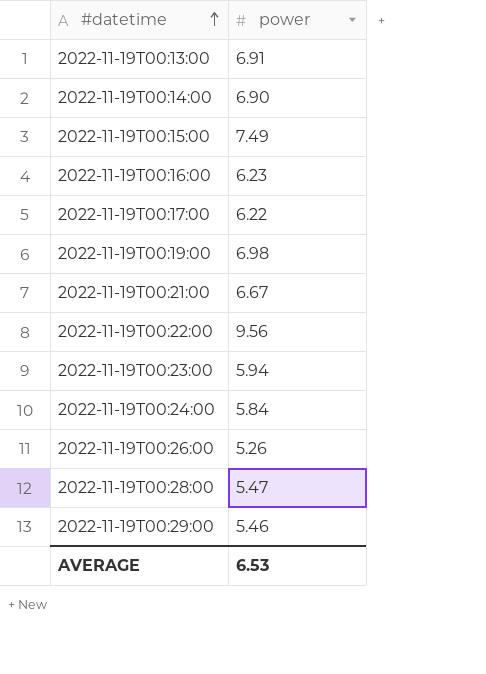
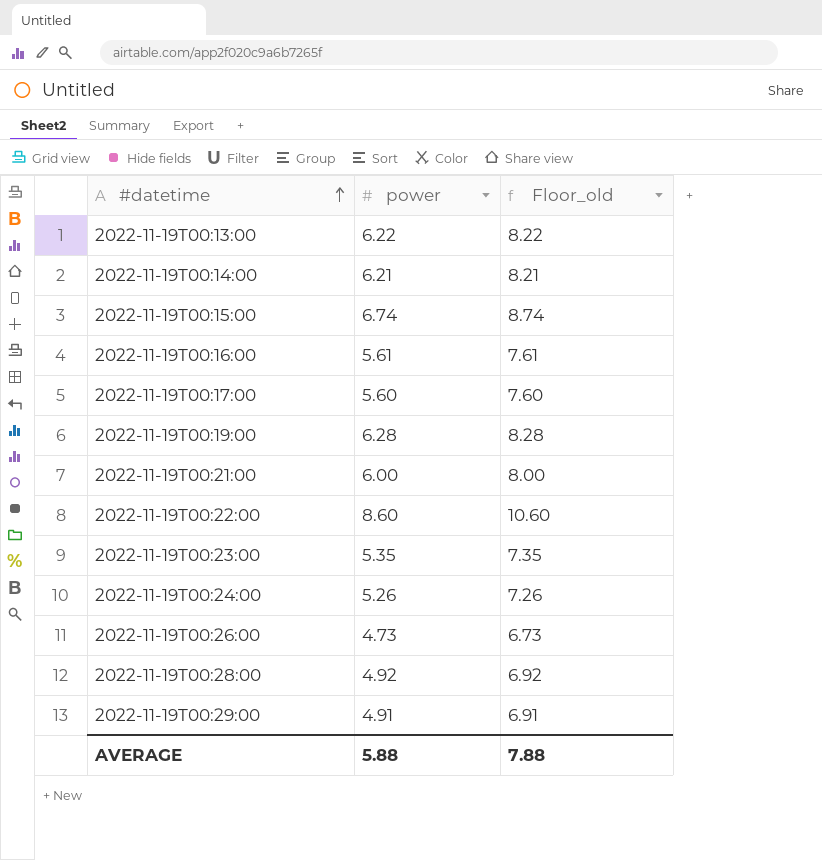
column Floor_old | formula: none -> [power] + 2
2022-11-19T00:13:00 | power: 6.91 -> 6.22
2022-11-19T00:14:00 | power: 6.90 -> 6.21
2022-11-19T00:15:00 | power: 7.49 -> 6.74
2022-11-19T00:16:00 | power: 6.23 -> 5.61
2022-11-19T00:17:00 | power: 6.22 -> 5.60
2022-11-19T00:19:00 | power: 6.98 -> 6.28
2022-11-19T00:21:00 | power: 6.67 -> 6.00
2022-11-19T00:22:00 | power: 9.56 -> 8.60
2022-11-19T00:23:00 | power: 5.94 -> 5.35
2022-11-19T00:24:00 | power: 5.84 -> 5.26
2022-11-19T00:26:00 | power: 5.26 -> 4.73
2022-11-19T00:28:00 | power: 5.47 -> 4.92
2022-11-19T00:29:00 | power: 5.46 -> 4.91
AVERAGE | power: 6.53 -> 5.88

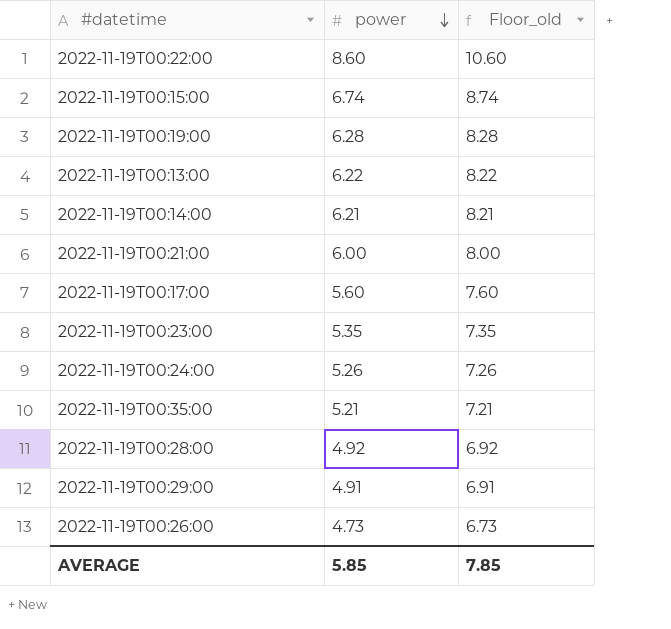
row order: #datetime ascending -> power descending
row 2022-11-19T00:16:00: 5.61 | 7.61 -> none
row 2022-11-19T00:35:00: none -> 5.21 | 7.21
AVERAGE | power: 5.88 -> 5.85
AVERAGE | Floor_old: 7.88 -> 7.85

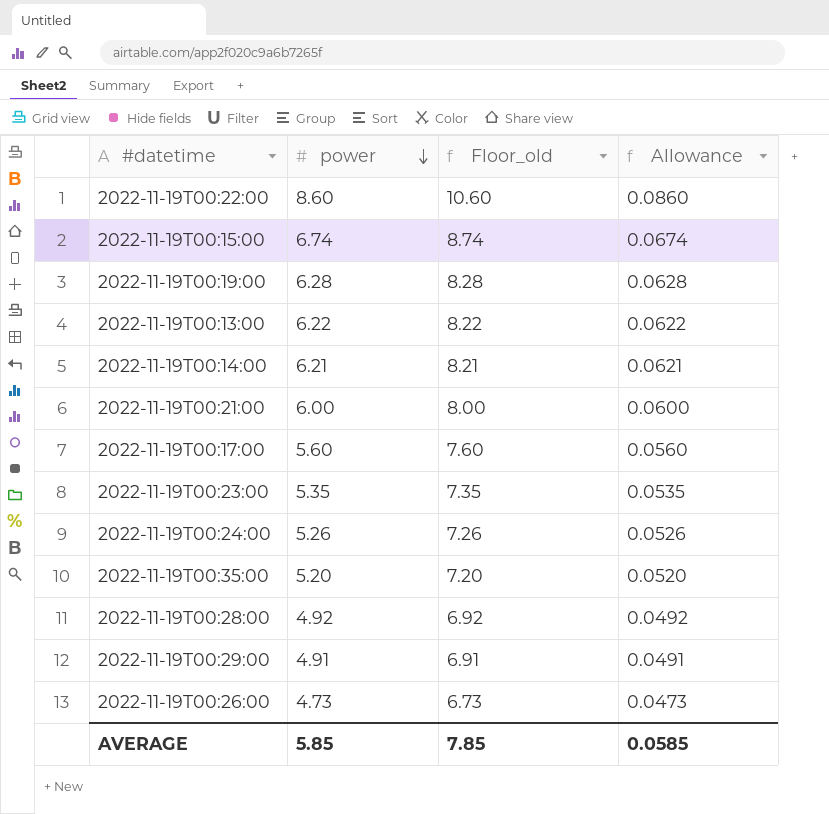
column Allowance | formula: none -> [power] * 0.01
2022-11-19T00:35:00 | power: 5.21 -> 5.20
2022-11-19T00:35:00 | Floor_old: 7.21 -> 7.20

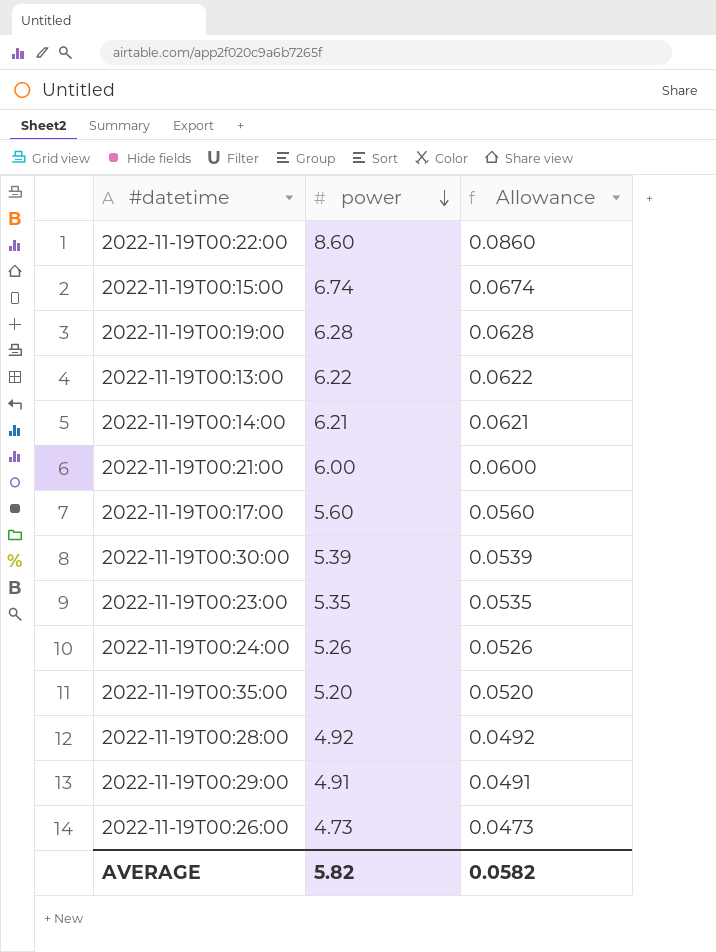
column Floor_old | formula: [power] + 2 -> none
row 2022-11-19T00:30:00: none -> 5.39 | 0.0539
AVERAGE | power: 5.85 -> 5.82
AVERAGE | Allowance: 0.0585 -> 0.0582

